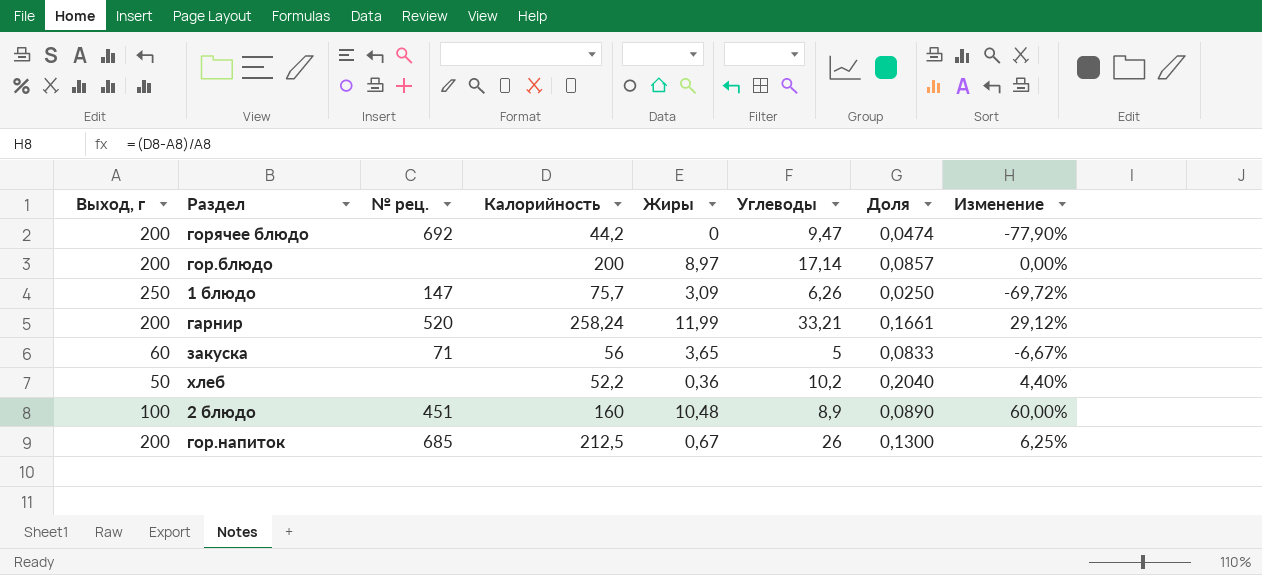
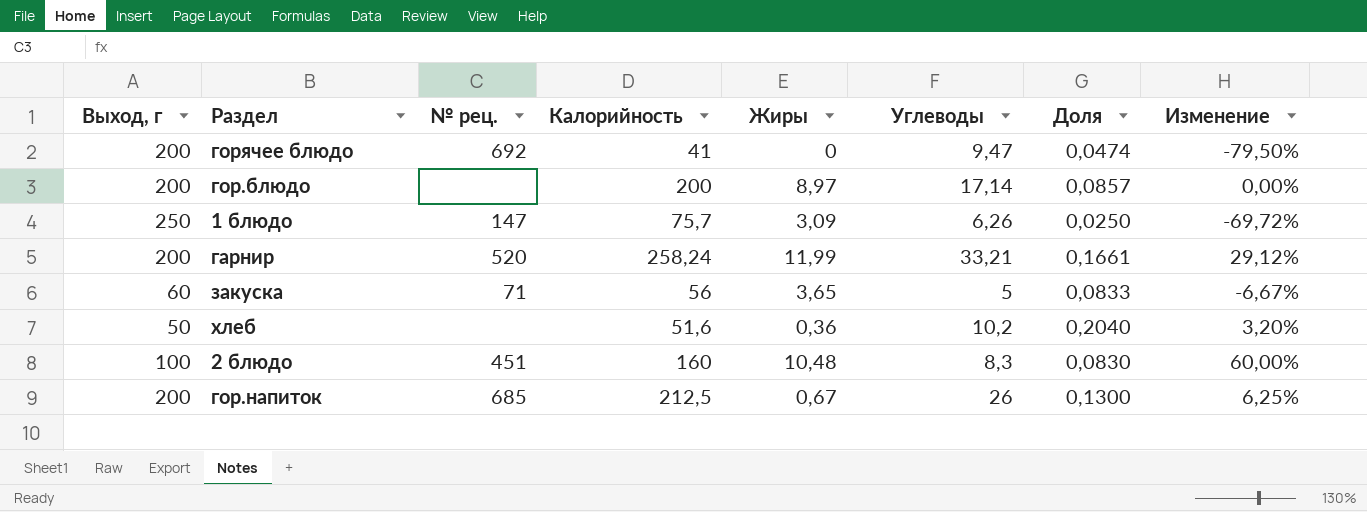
горячее блюдо | Калорийность: 44,2 -> 41
горячее блюдо | Изменение: -77,90% -> -79,50%
хлеб | Калорийность: 52,2 -> 51,6
хлеб | Изменение: 4,40% -> 3,20%
2 блюдо | Углеводы: 8,9 -> 8,3
2 блюдо | Доля: 0,0890 -> 0,0830

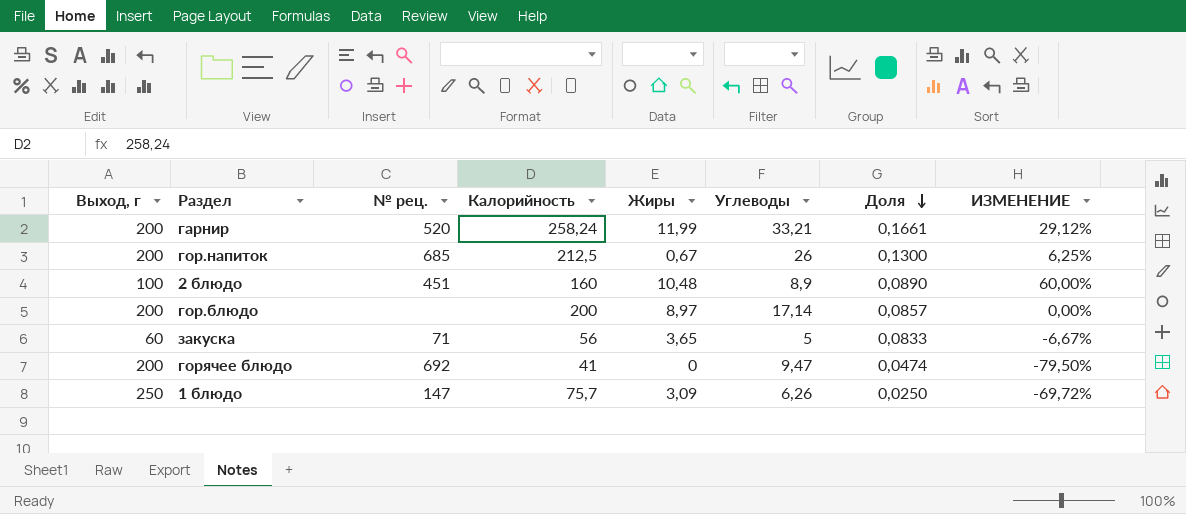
row order: none -> Доля descending
column name: Изменение -> ИЗМЕНЕНИЕ
row хлеб: 50 | none | 51,6 | 0,36 | 10,2 | 0,2040 | 3,20% -> none
2 блюдо | Углеводы: 8,3 -> 8,9
2 блюдо | Доля: 0,0830 -> 0,0890

